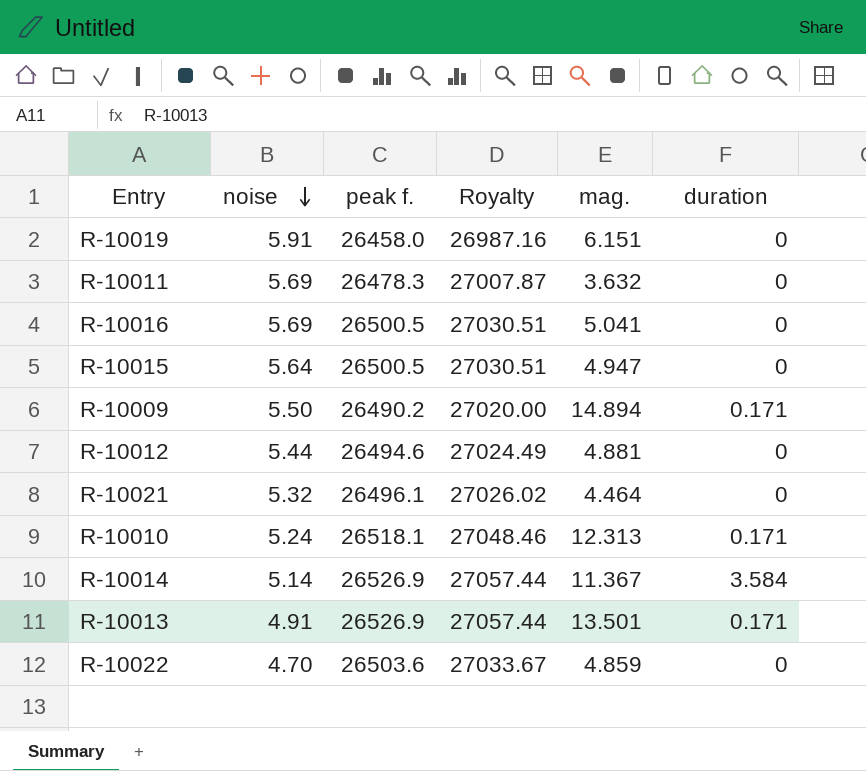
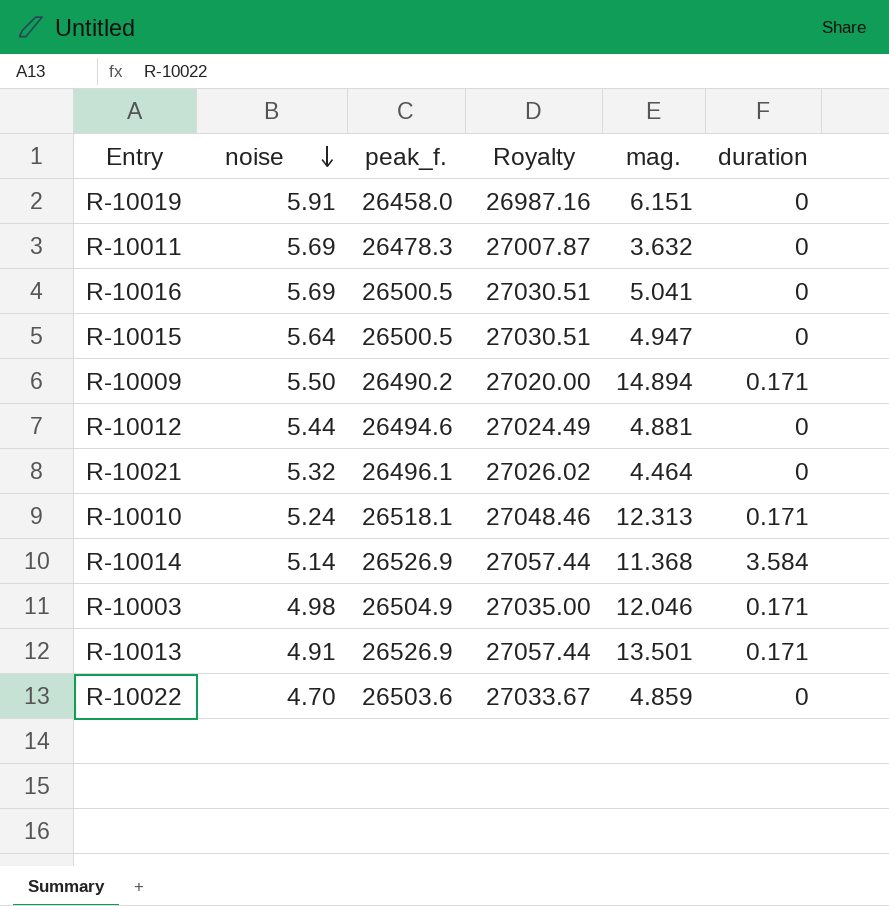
column name: peak f. -> peak_f.
R-10014 | mag.: 11.367 -> 11.368
row R-10003: none -> 4.98 | 26504.9 | 27035.00 | 12.046 | 0.171

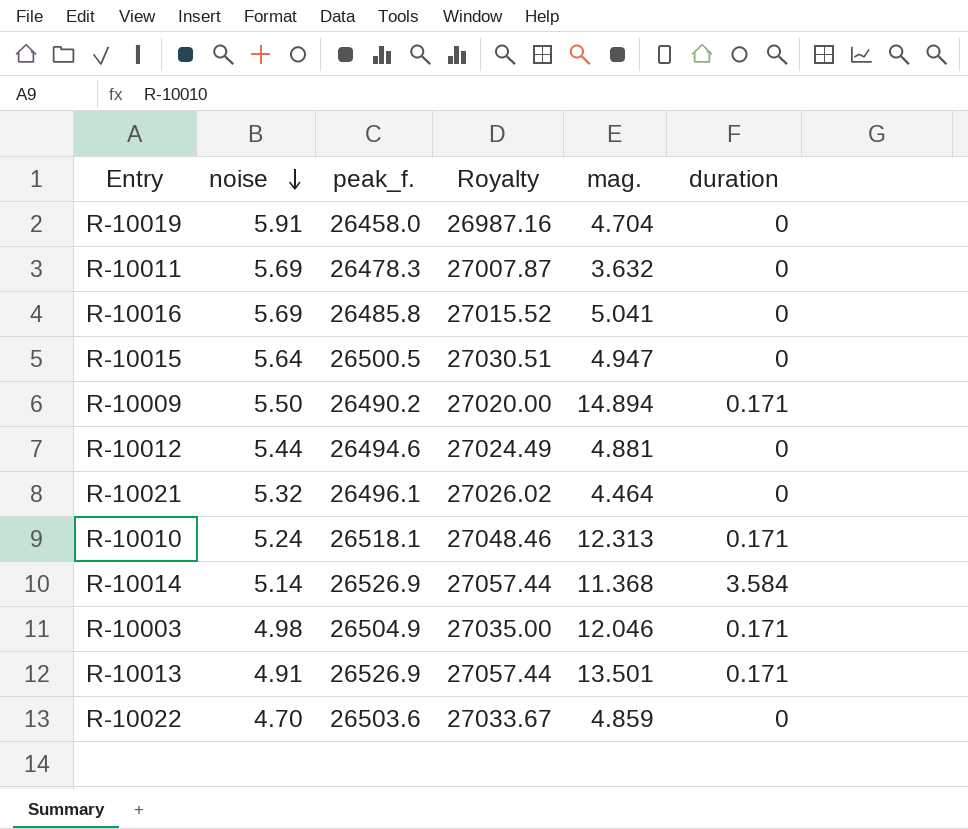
R-10019 | mag.: 6.151 -> 4.704
R-10016 | peak_f.: 26500.5 -> 26485.8
R-10016 | Royalty: 27030.51 -> 27015.52

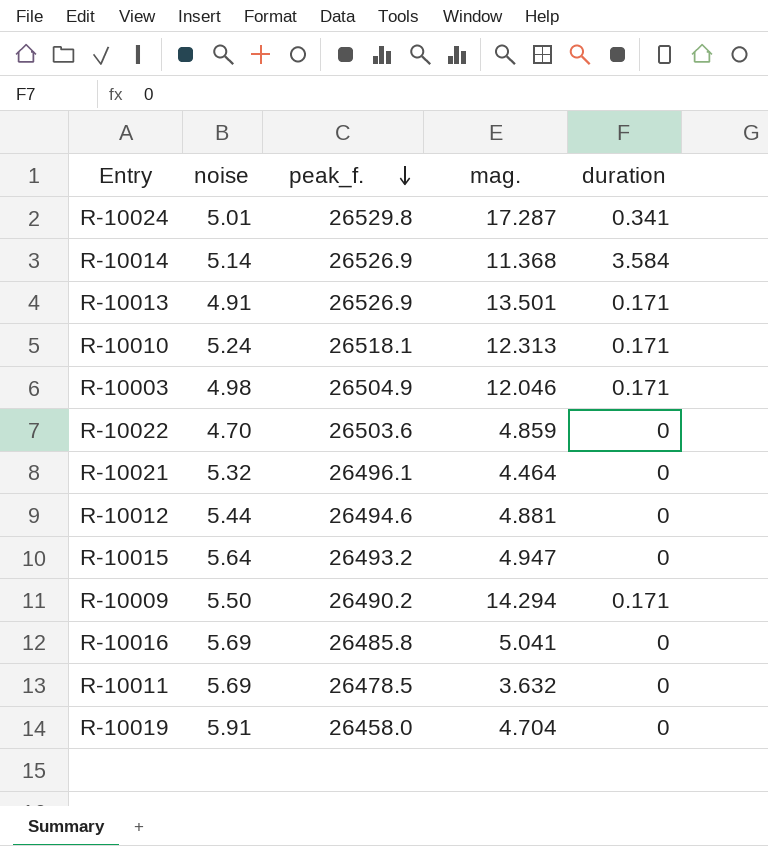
row order: noise descending -> peak_f. descending
column Royalty | formula: [peak_f.] * 1.02 -> none
row R-10024: none -> 5.01 | 26529.8 | 17.287 | 0.341
R-10015 | peak_f.: 26500.5 -> 26493.2
R-10009 | mag.: 14.894 -> 14.294
R-10011 | peak_f.: 26478.3 -> 26478.5

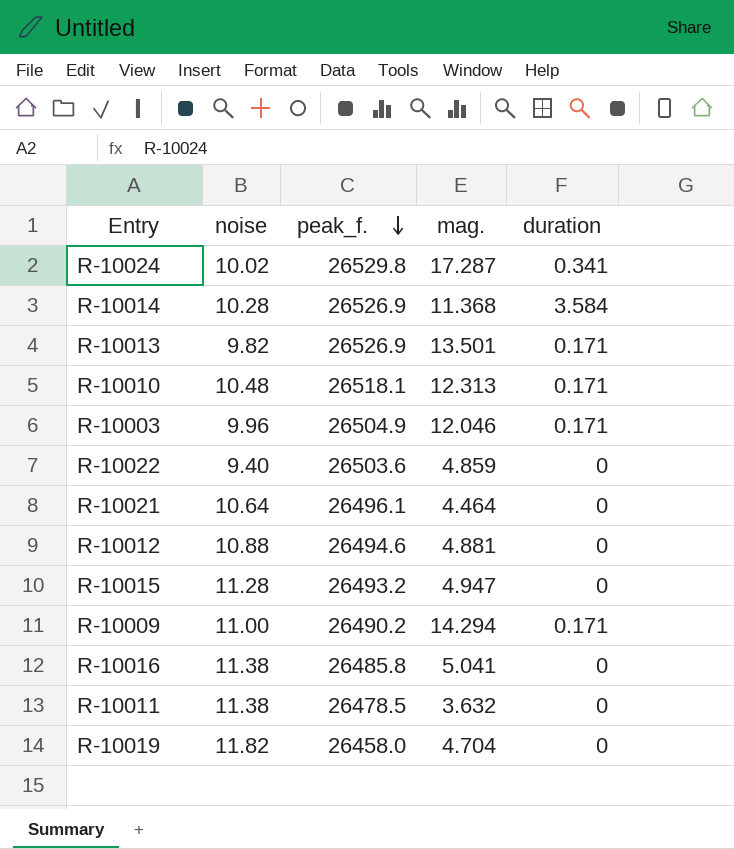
R-10024 | noise: 5.01 -> 10.02
R-10014 | noise: 5.14 -> 10.28
R-10013 | noise: 4.91 -> 9.82
R-10010 | noise: 5.24 -> 10.48
R-10003 | noise: 4.98 -> 9.96
R-10022 | noise: 4.70 -> 9.40
R-10021 | noise: 5.32 -> 10.64
R-10012 | noise: 5.44 -> 10.88
R-10015 | noise: 5.64 -> 11.28
R-10009 | noise: 5.50 -> 11.00
R-10016 | noise: 5.69 -> 11.38
R-10011 | noise: 5.69 -> 11.38
R-10019 | noise: 5.91 -> 11.82

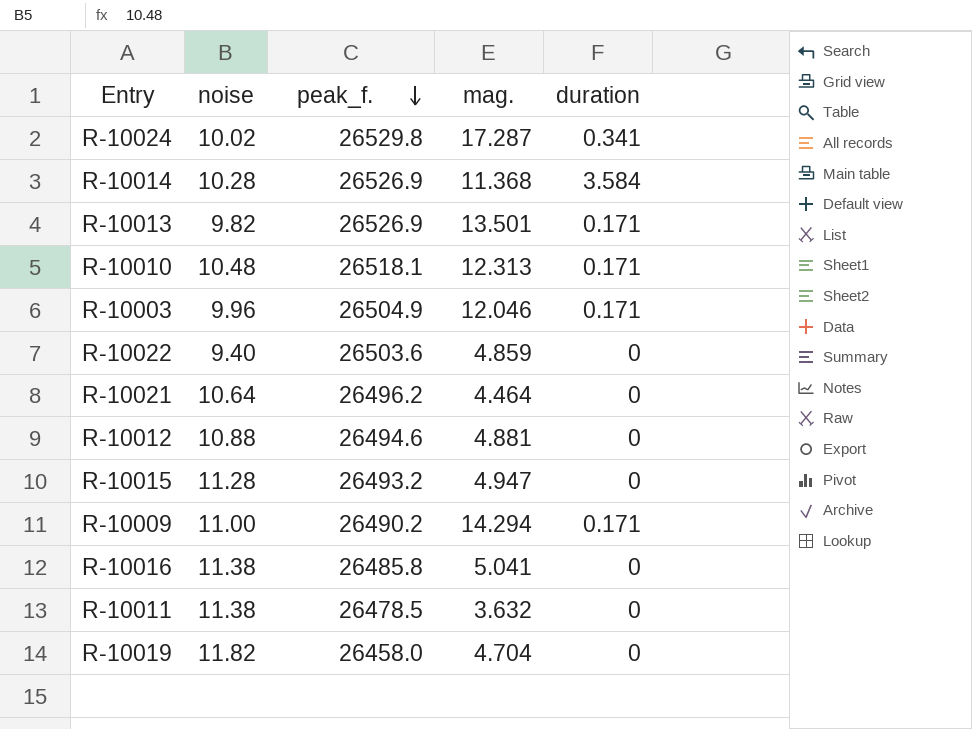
R-10021 | peak_f.: 26496.1 -> 26496.2

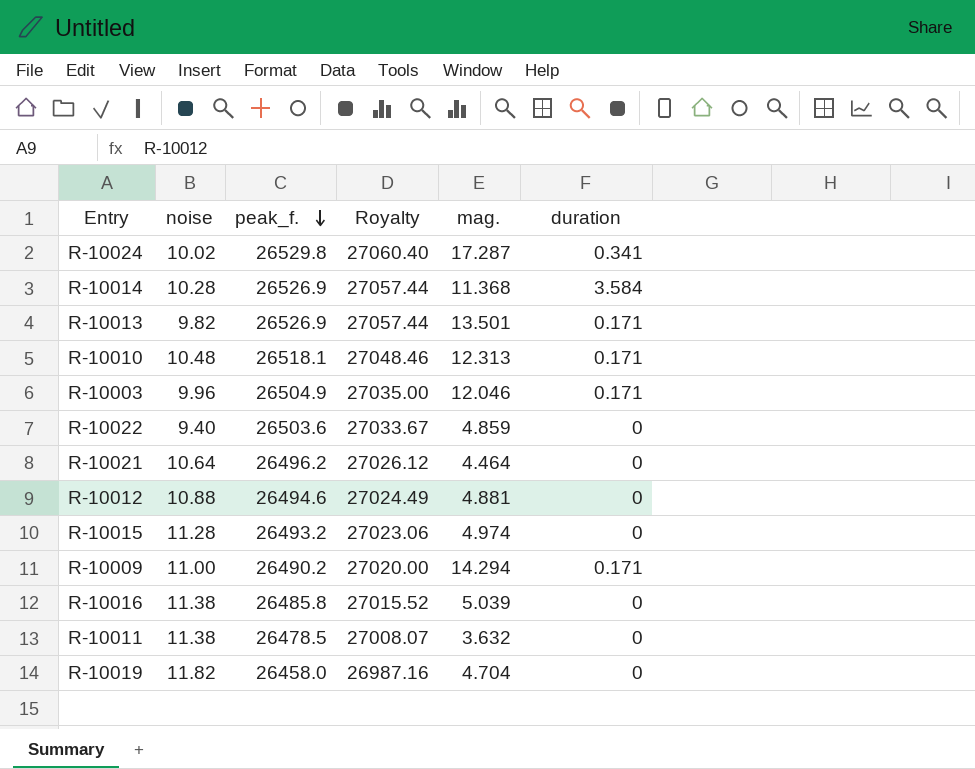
column Royalty | formula: none -> [peak_f.] * 1.02
R-10015 | mag.: 4.947 -> 4.974
R-10016 | mag.: 5.041 -> 5.039

